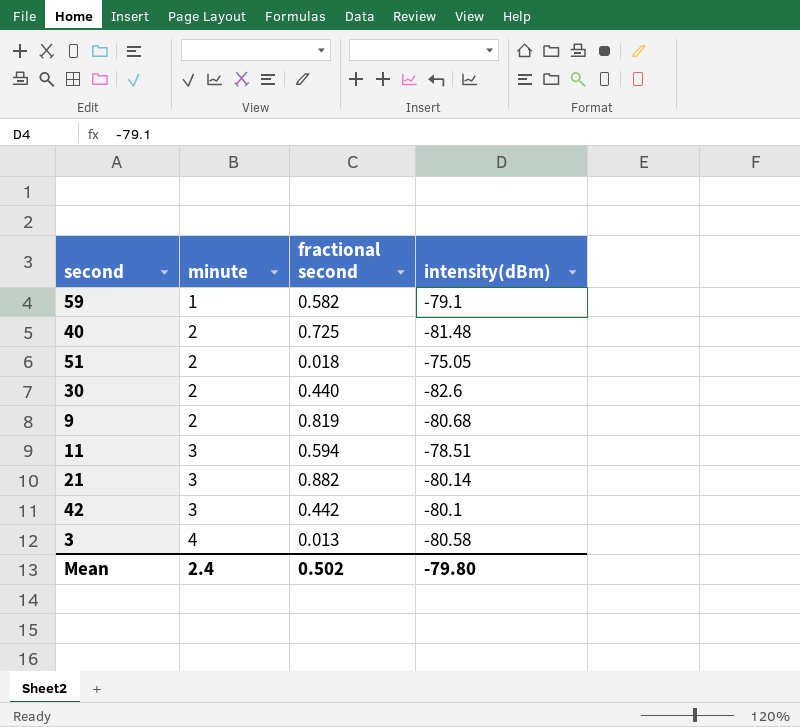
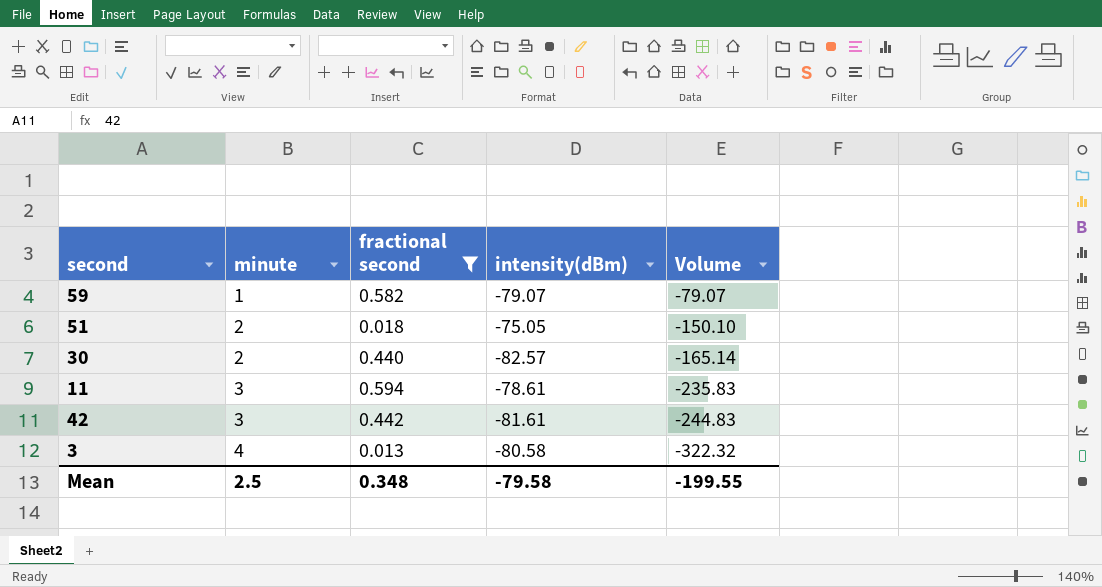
filter: none -> fractional second <= 0.594
column Volume | formula: none -> [minute] * [intensity(dBm)]
59 | intensity(dBm): -79.1 -> -79.07
30 | intensity(dBm): -82.6 -> -82.57
11 | intensity(dBm): -78.51 -> -78.61
42 | intensity(dBm): -80.1 -> -81.61
Mean | minute: 2.4 -> 2.5
Mean | fractional second: 0.502 -> 0.348
Mean | intensity(dBm): -79.80 -> -79.58

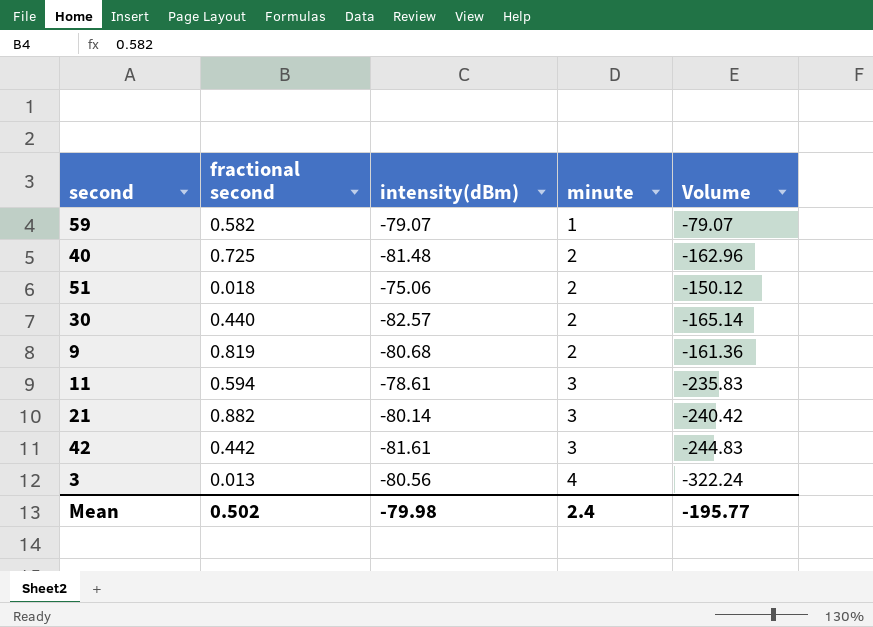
filter: fractional second <= 0.594 -> none
column minute | position: 2 -> 4
51 | intensity(dBm): -75.05 -> -75.06
51 | Volume: -150.10 -> -150.12
3 | intensity(dBm): -80.58 -> -80.56
3 | Volume: -322.32 -> -322.24
Mean | fractional second: 0.348 -> 0.502
Mean | intensity(dBm): -79.58 -> -79.98
Mean | minute: 2.5 -> 2.4
Mean | Volume: -199.55 -> -195.77

